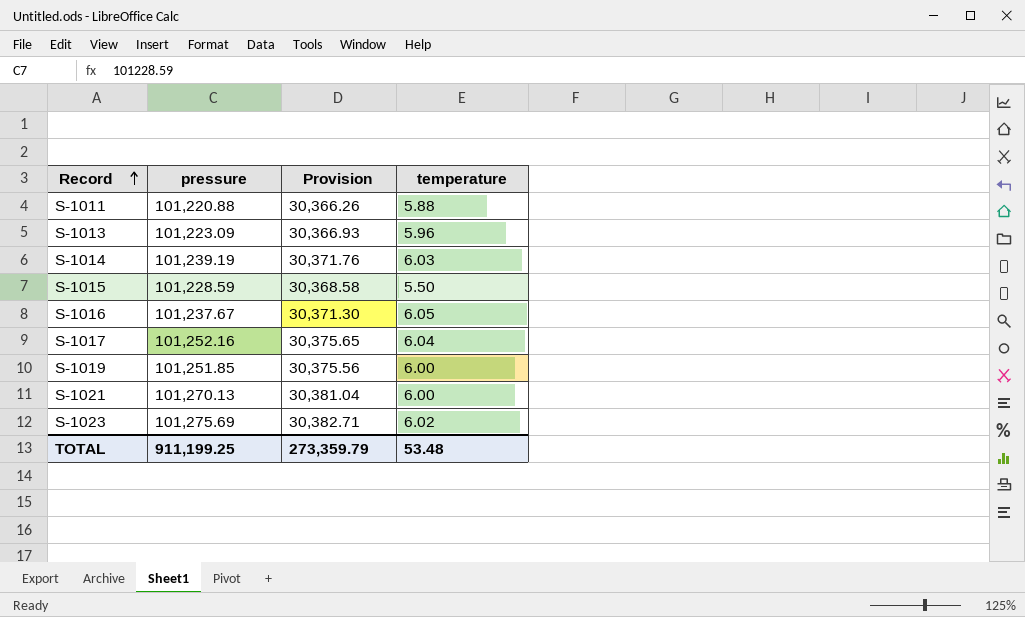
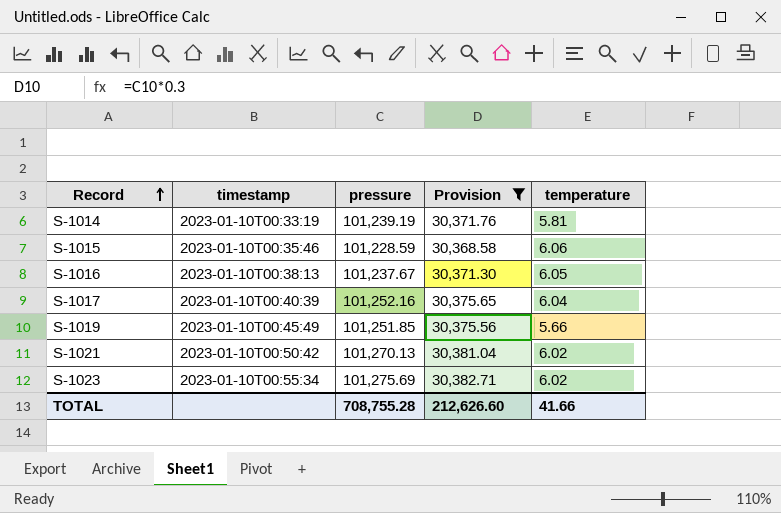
filter: none -> Provision >= 30,368.58
column timestamp | position: none -> 2
S-1014 | temperature: 6.03 -> 5.81
S-1015 | temperature: 5.50 -> 6.06
S-1019 | temperature: 6.00 -> 5.66
S-1021 | temperature: 6.00 -> 6.02
TOTAL | pressure: 911,199.25 -> 708,755.28
TOTAL | Provision: 273,359.79 -> 212,626.60
TOTAL | temperature: 53.48 -> 41.66

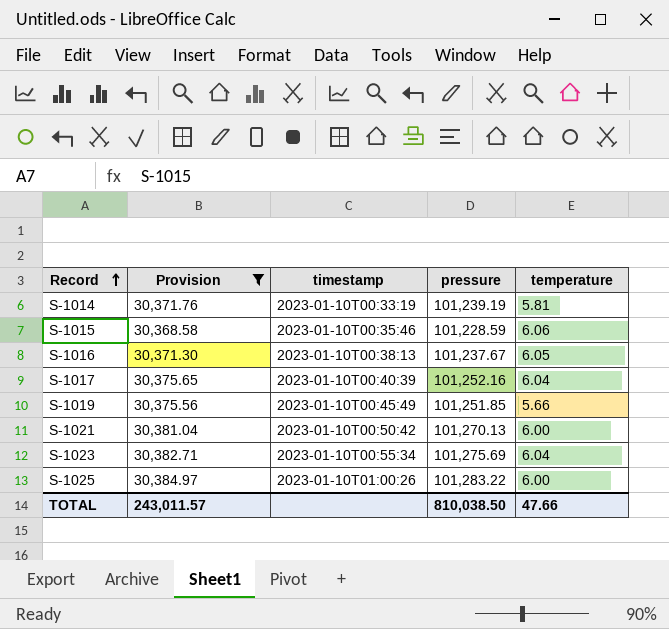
column Provision | position: 4 -> 2
S-1021 | temperature: 6.02 -> 6.00
S-1023 | temperature: 6.02 -> 6.04
row S-1025: none -> 30,384.97 | 2023-01-10T01:00:26 | 101,283.22 | 6.00
TOTAL | Provision: 212,626.60 -> 243,011.57
TOTAL | pressure: 708,755.28 -> 810,038.50
TOTAL | temperature: 41.66 -> 47.66

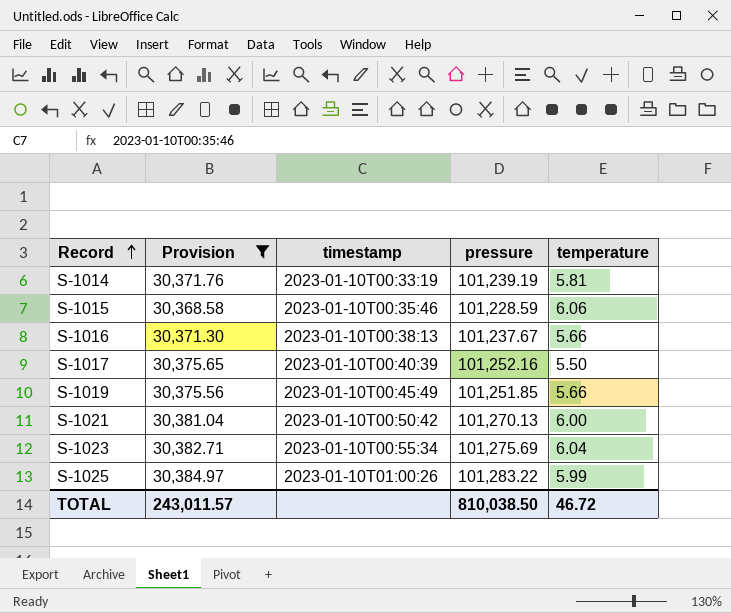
S-1016 | temperature: 6.05 -> 5.66
S-1017 | temperature: 6.04 -> 5.50
S-1025 | temperature: 6.00 -> 5.99
TOTAL | temperature: 47.66 -> 46.72

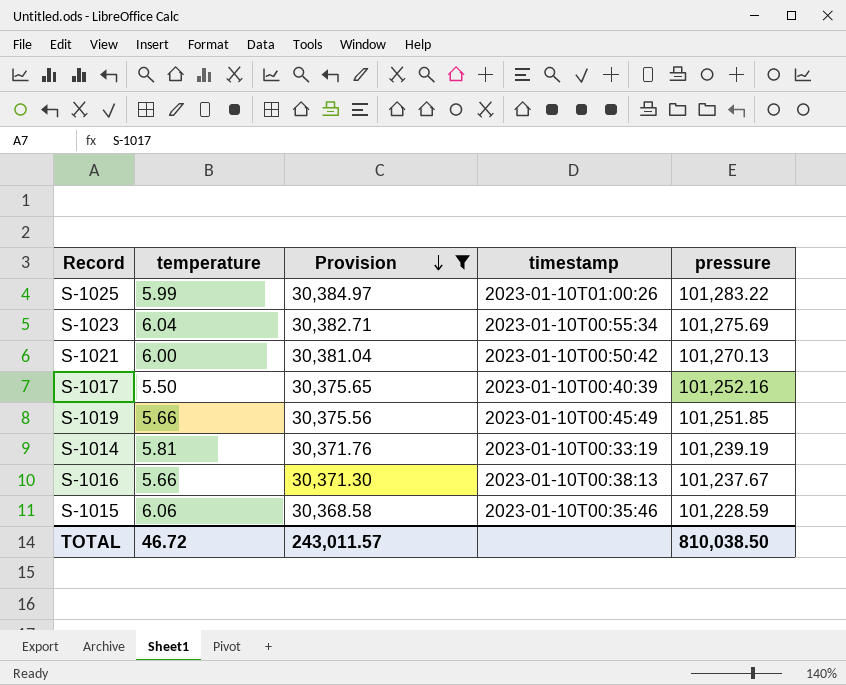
row order: Record ascending -> Provision descending
column temperature | position: 5 -> 2

